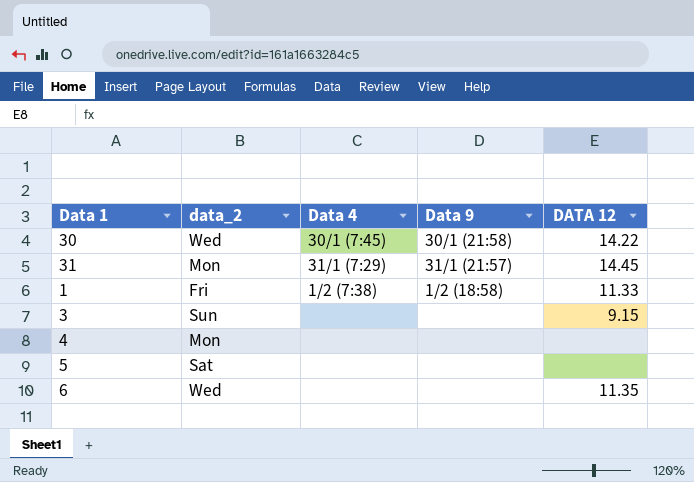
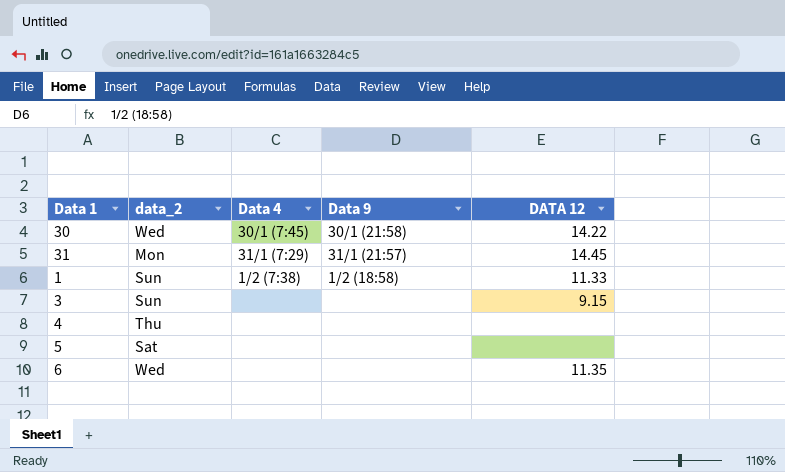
1 | data_2: Fri -> Sun
4 | data_2: Mon -> Thu

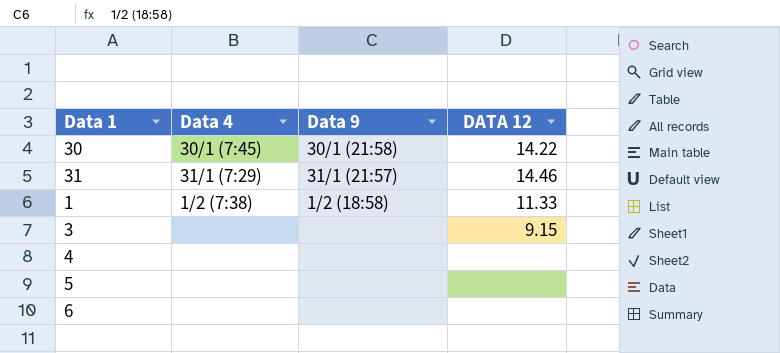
column data_2 | position: 2 -> none
31 | DATA 12: 14.45 -> 14.46
6 | DATA 12: 11.35 -> none

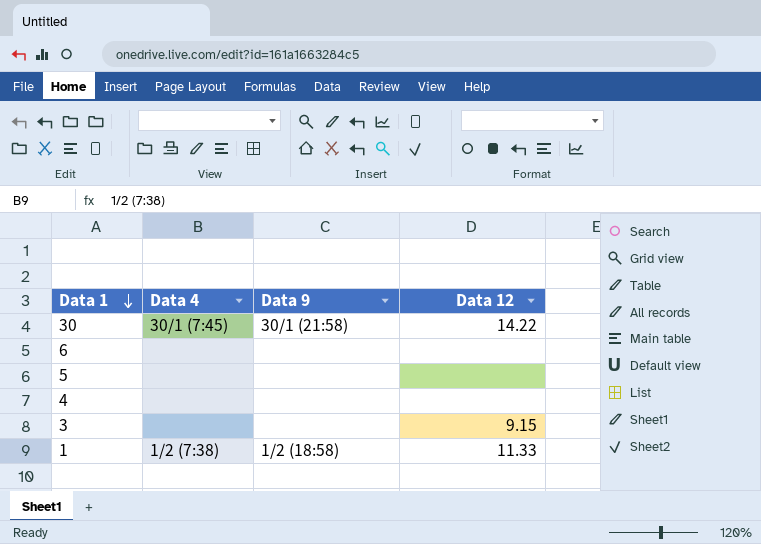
row order: none -> Data 1 descending
column name: DATA 12 -> Data 12
row 31: 31/1 (7:29) | 31/1 (21:57) | 14.46 -> none

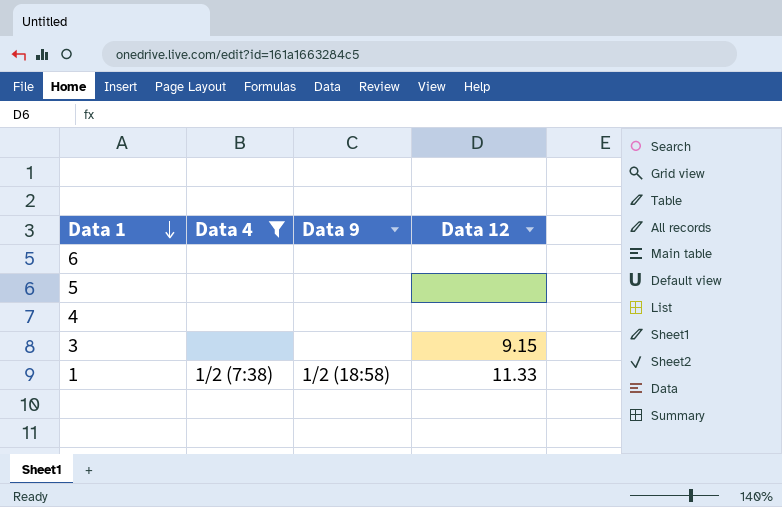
filter: none -> Data 4 != 30/1 (7:45)

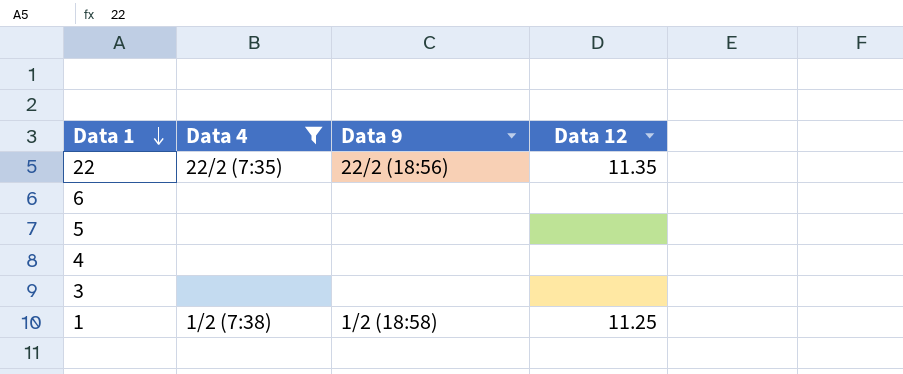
row 22: none -> 22/2 (7:35) | 22/2 (18:56) | 11.35
3 | Data 12: 9.15 -> none
1 | Data 12: 11.33 -> 11.25

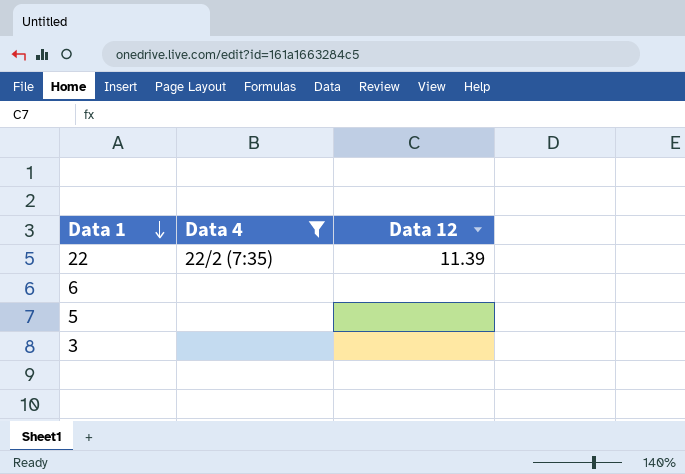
column Data 9 | position: 3 -> none
row 4: none | none | none -> none
row 1: 1/2 (7:38) | 1/2 (18:58) | 11.25 -> none
22 | Data 12: 11.35 -> 11.39

